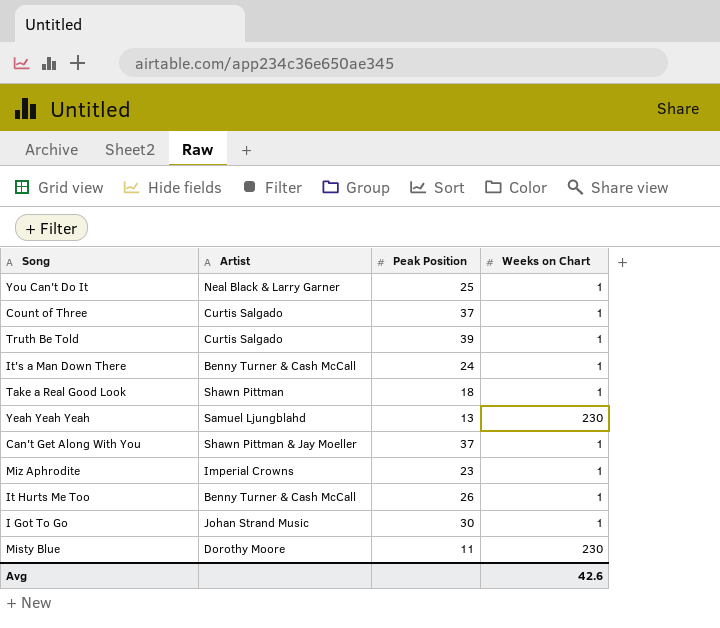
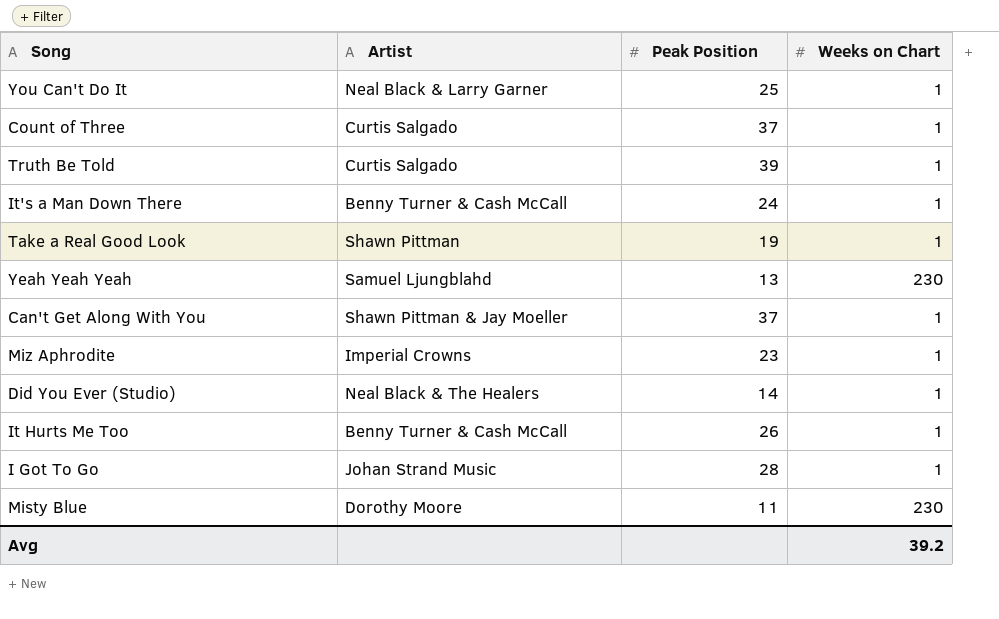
Take a Real Good Look | Peak Position: 18 -> 19
row Did You Ever (Studio): none -> Neal Black & The Healers | 14 | 1
I Got To Go | Peak Position: 30 -> 28
Avg | Weeks on Chart: 42.6 -> 39.2

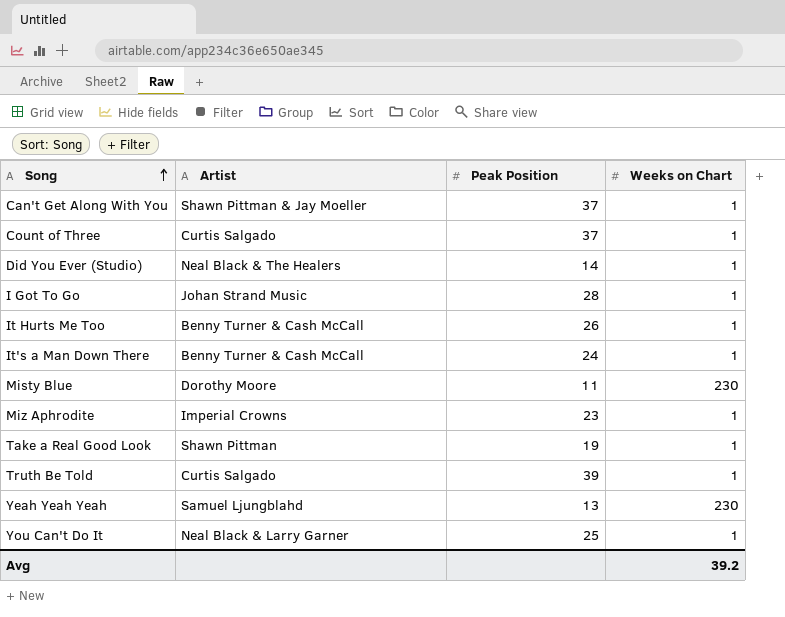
row order: none -> Song ascending

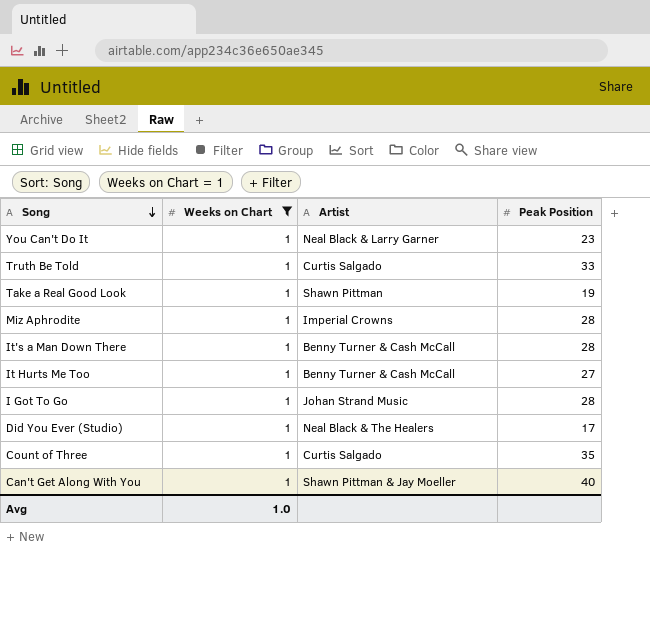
filter: none -> Weeks on Chart = 1
row order: Song ascending -> Song descending
column Weeks on Chart | position: 4 -> 2
You Can't Do It | Peak Position: 25 -> 23
Truth Be Told | Peak Position: 39 -> 33
Miz Aphrodite | Peak Position: 23 -> 28
It's a Man Down There | Peak Position: 24 -> 28
It Hurts Me Too | Peak Position: 26 -> 27
Did You Ever (Studio) | Peak Position: 14 -> 17
Count of Three | Peak Position: 37 -> 35
Can't Get Along With You | Peak Position: 37 -> 40
Avg | Weeks on Chart: 39.2 -> 1.0

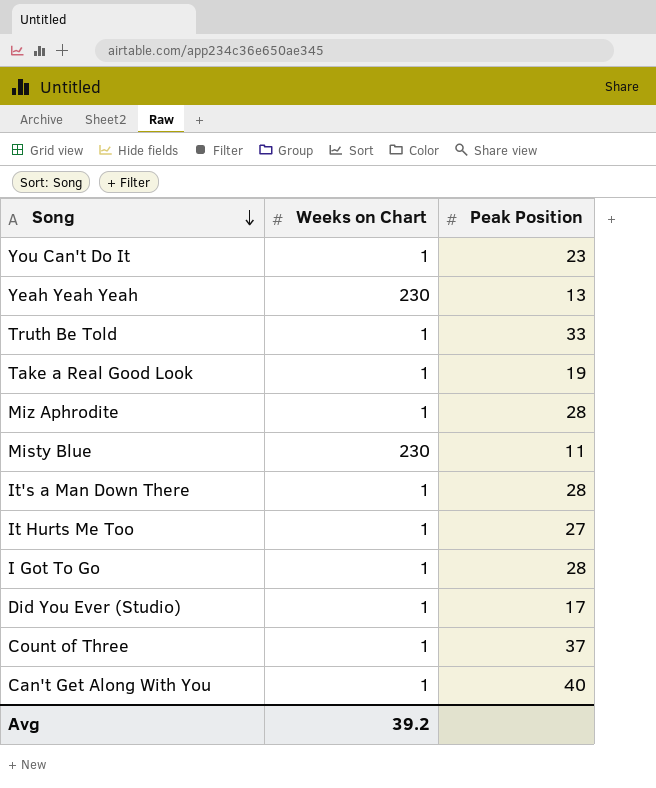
filter: Weeks on Chart = 1 -> none
column Artist | position: 3 -> none
Count of Three | Peak Position: 35 -> 37
Avg | Weeks on Chart: 1.0 -> 39.2

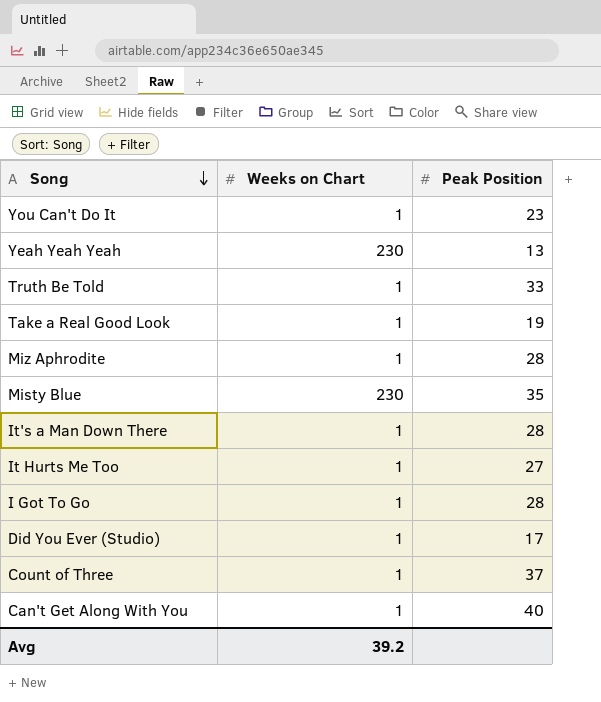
Misty Blue | Peak Position: 11 -> 35

